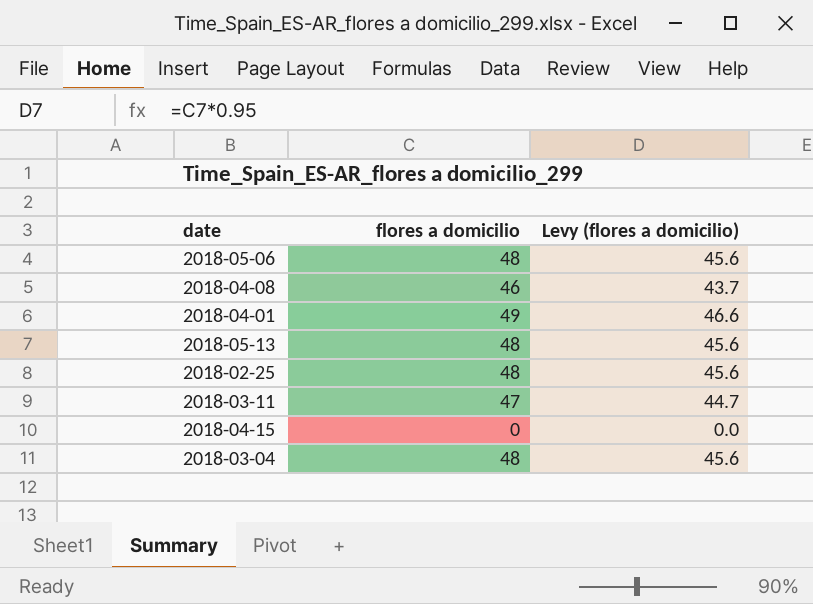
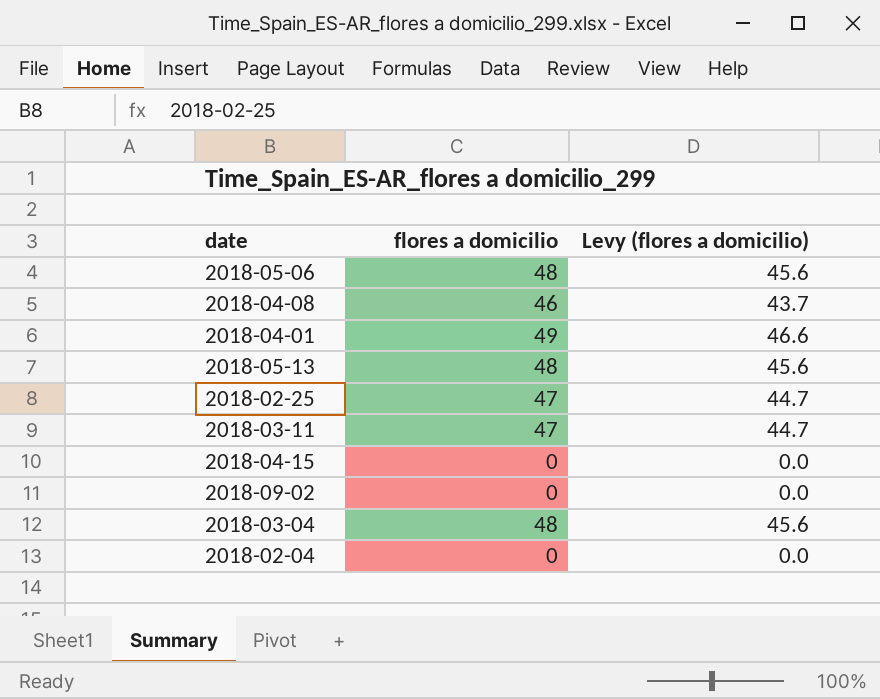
2018-02-25 | flores a domicilio: 48 -> 47
2018-02-25 | Levy (flores a domicilio): 45.6 -> 44.7
row 2018-09-02: none -> 0 | 0.0
row 2018-02-04: none -> 0 | 0.0

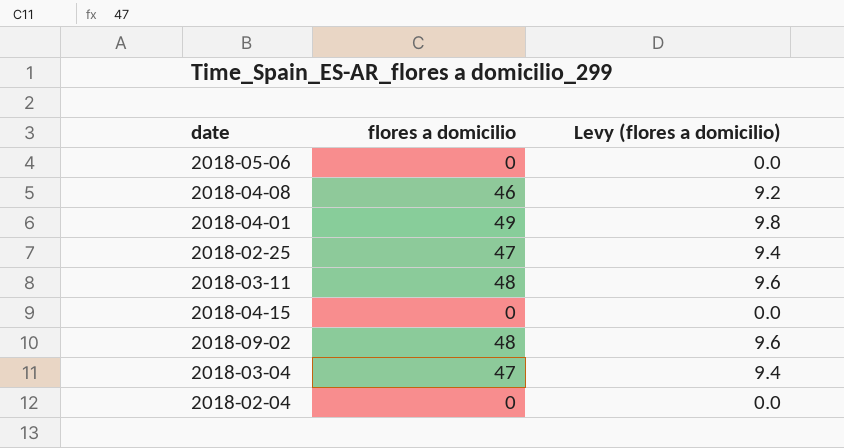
column Levy (flores a domicilio) | formula: [flores a domicilio] * 0.95 -> [flores a domicilio] * 0.2
row 2018-05-13: 48 | 45.6 -> none
2018-05-06 | flores a domicilio: 48 -> 0
2018-03-11 | flores a domicilio: 47 -> 48
2018-09-02 | flores a domicilio: 0 -> 48
2018-03-04 | flores a domicilio: 48 -> 47

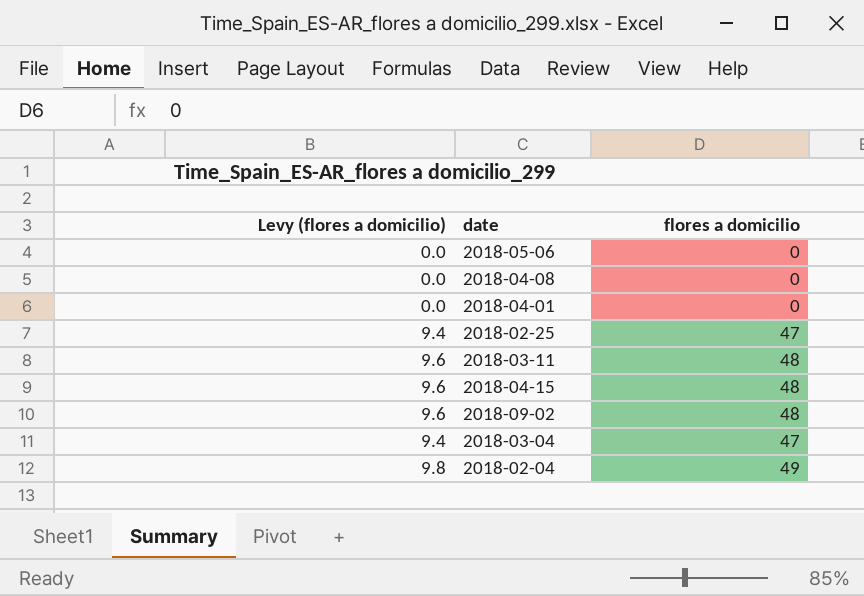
column Levy (flores a domicilio) | position: 3 -> 1
2018-04-08 | Levy (flores a domicilio): 9.2 -> 0.0
2018-04-08 | flores a domicilio: 46 -> 0
2018-04-01 | Levy (flores a domicilio): 9.8 -> 0.0
2018-04-01 | flores a domicilio: 49 -> 0
2018-04-15 | Levy (flores a domicilio): 0.0 -> 9.6
2018-04-15 | flores a domicilio: 0 -> 48
2018-02-04 | Levy (flores a domicilio): 0.0 -> 9.8
2018-02-04 | flores a domicilio: 0 -> 49

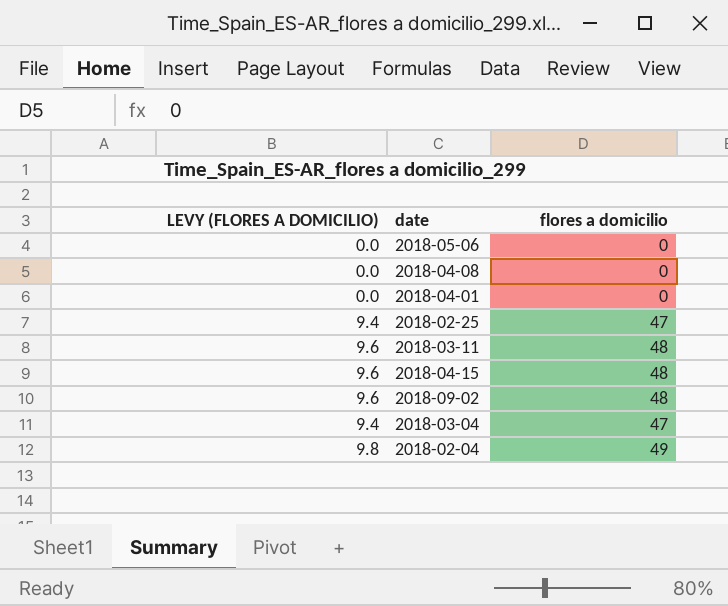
column name: Levy (flores a domicilio) -> LEVY (FLORES A DOMICILIO)

